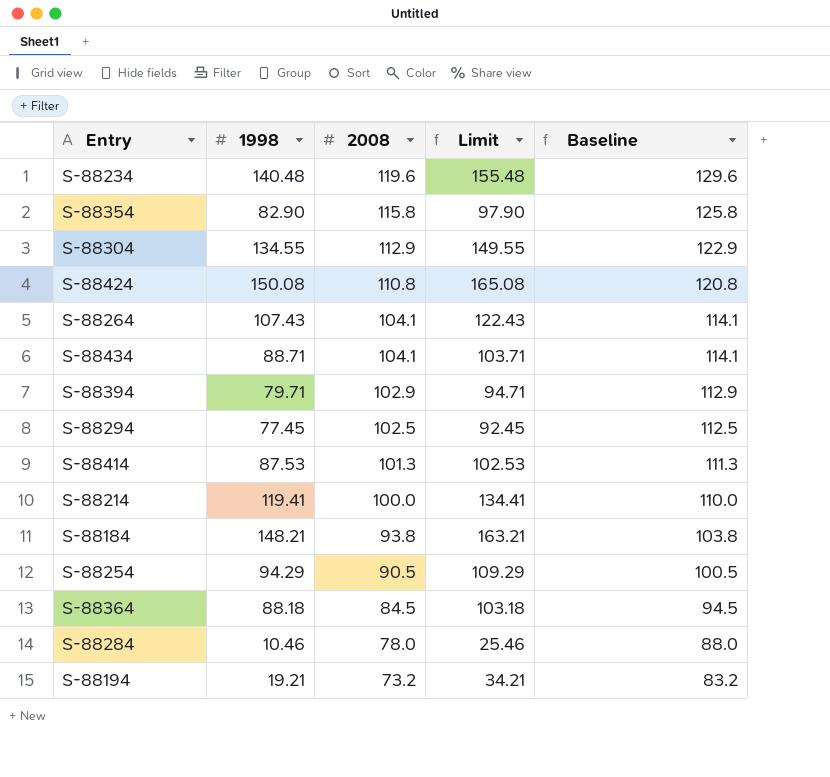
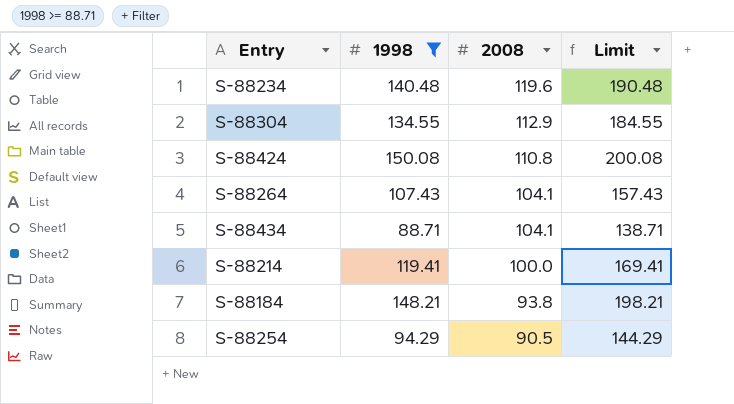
filter: none -> 1998 >= 88.71
column Baseline | formula: [2008] + 10 -> none
column Limit | formula: [1998] + 15 -> [1998] + 50

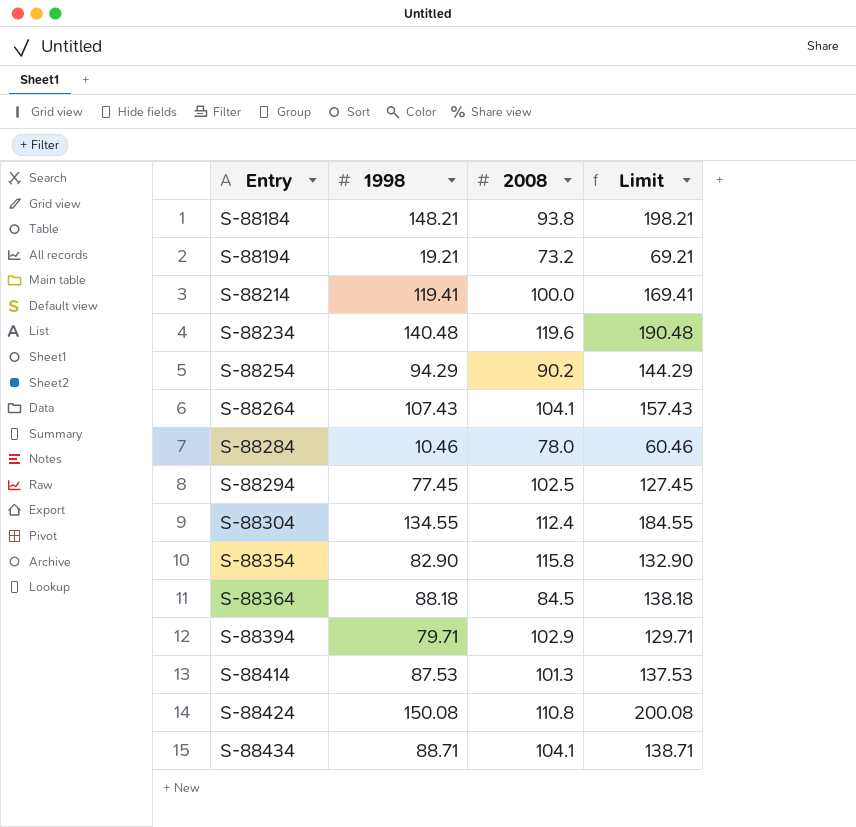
filter: 1998 >= 88.71 -> none
row order: 2008 descending -> Entry ascending
S-88254 | 2008: 90.5 -> 90.2
S-88304 | 2008: 112.9 -> 112.4

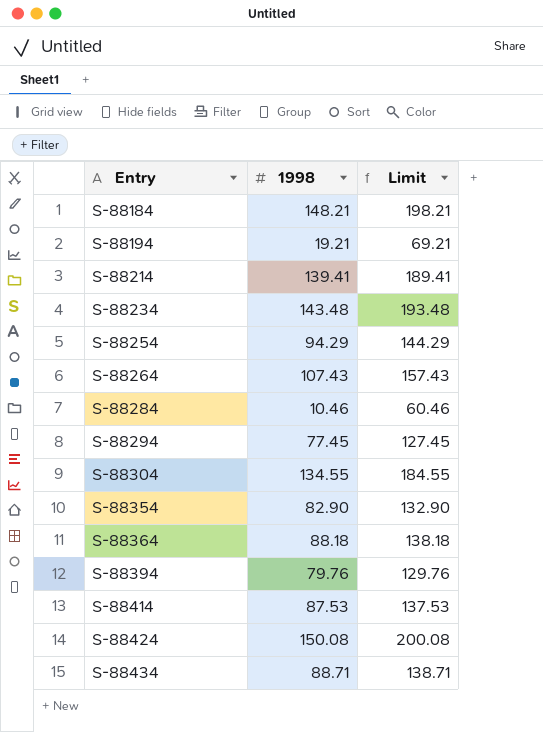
column 2008 | position: 3 -> none
S-88214 | 1998: 119.41 -> 139.41
S-88214 | Limit: 169.41 -> 189.41
S-88234 | 1998: 140.48 -> 143.48
S-88234 | Limit: 190.48 -> 193.48
S-88394 | 1998: 79.71 -> 79.76
S-88394 | Limit: 129.71 -> 129.76

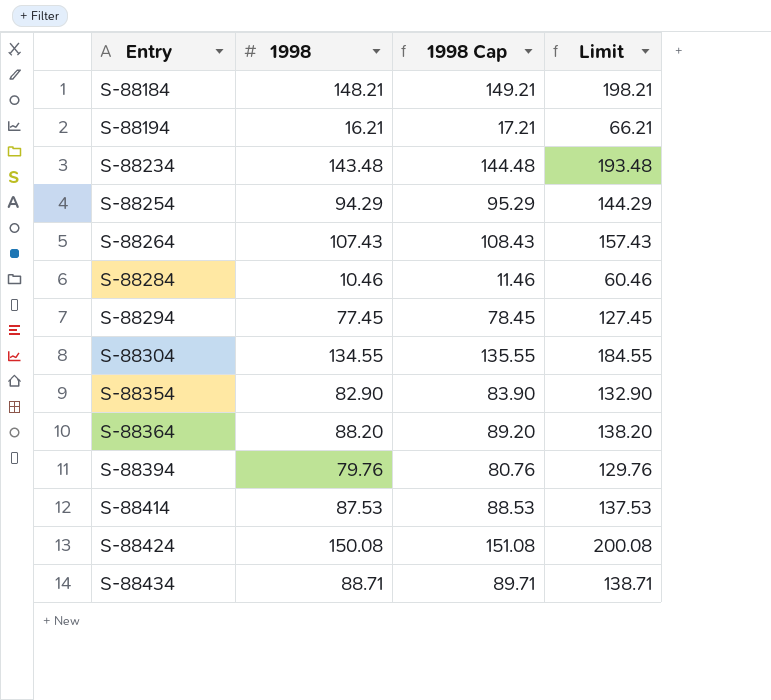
column 1998 Cap | formula: none -> [1998] + 1
row S-88214: 139.41 | 189.41 -> none
S-88194 | 1998: 19.21 -> 16.21
S-88194 | Limit: 69.21 -> 66.21
S-88364 | 1998: 88.18 -> 88.20
S-88364 | Limit: 138.18 -> 138.20

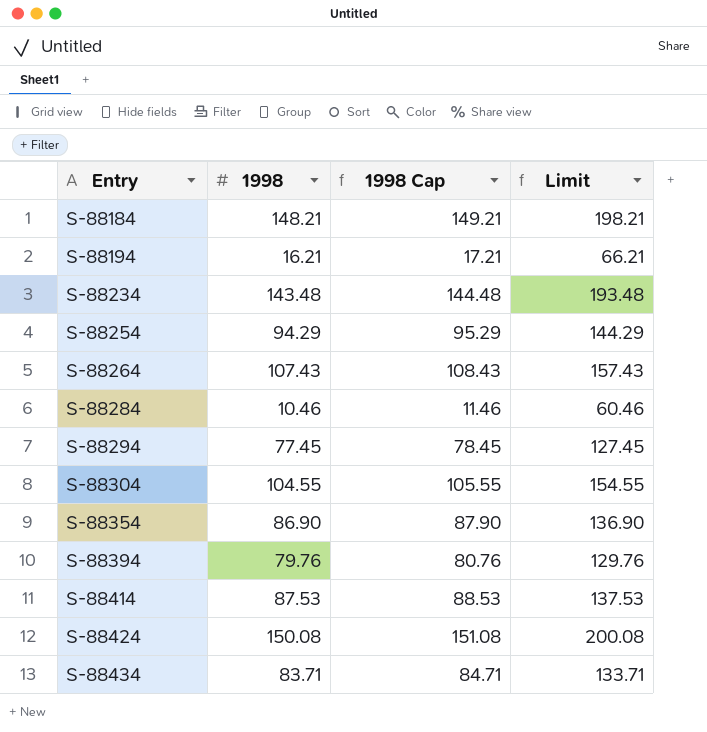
row S-88364: 88.20 | 89.20 | 138.20 -> none
S-88304 | 1998: 134.55 -> 104.55
S-88304 | 1998 Cap: 135.55 -> 105.55
S-88304 | Limit: 184.55 -> 154.55
S-88354 | 1998: 82.90 -> 86.90
S-88354 | 1998 Cap: 83.90 -> 87.90
S-88354 | Limit: 132.90 -> 136.90
S-88434 | 1998: 88.71 -> 83.71
S-88434 | 1998 Cap: 89.71 -> 84.71
S-88434 | Limit: 138.71 -> 133.71

